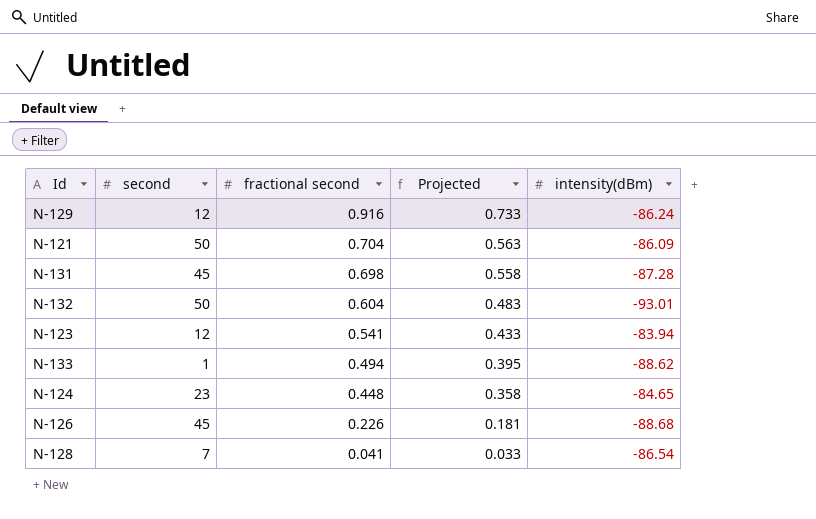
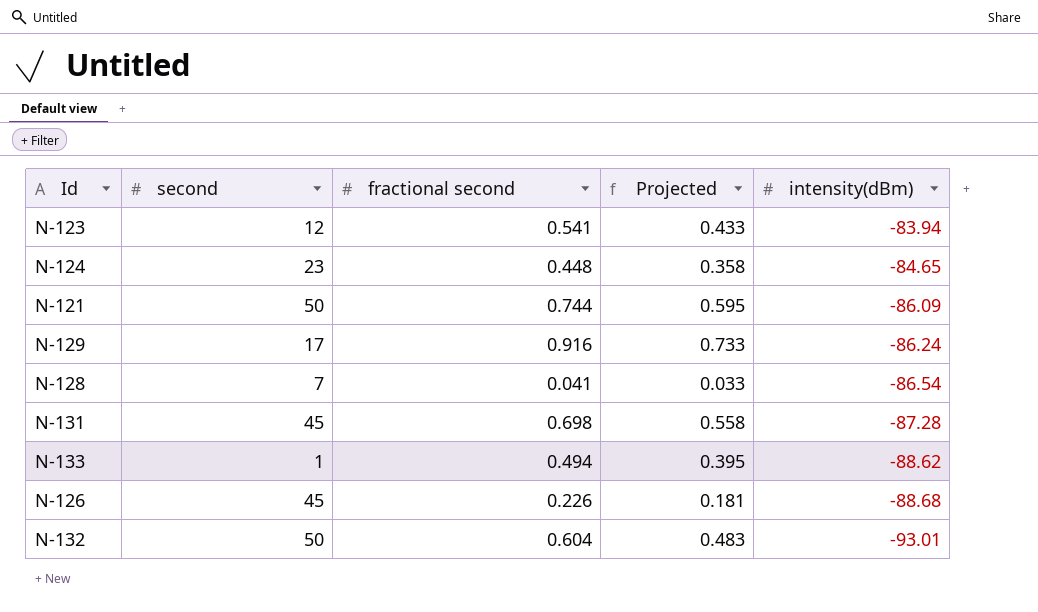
row order: fractional second descending -> intensity(dBm) descending
N-121 | fractional second: 0.704 -> 0.744
N-121 | Projected: 0.563 -> 0.595
N-129 | second: 12 -> 17

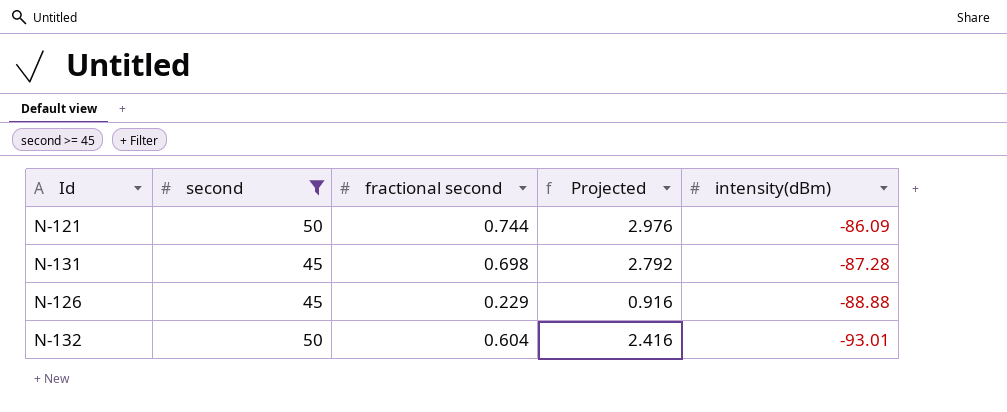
filter: none -> second >= 45
column Projected | formula: [fractional second] * 0.8 -> [fractional second] * 4
N-126 | fractional second: 0.226 -> 0.229
N-126 | intensity(dBm): -88.68 -> -88.88

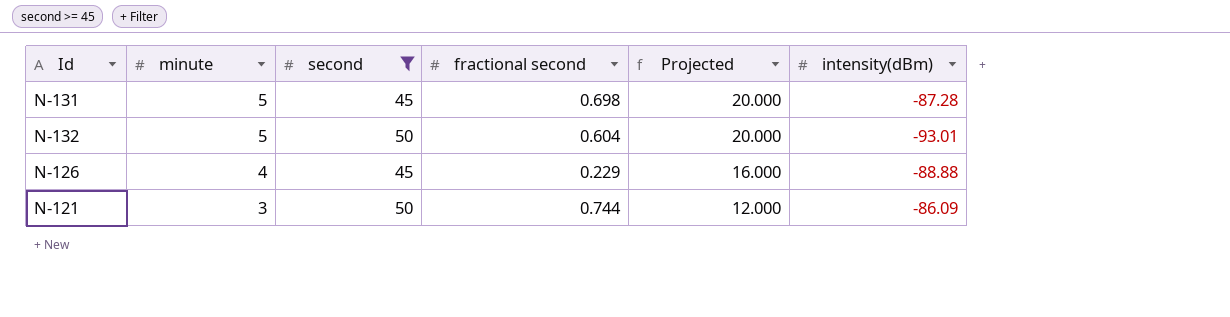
row order: intensity(dBm) descending -> minute descending
column minute | position: none -> 2
column Projected | formula: [fractional second] * 4 -> [minute] * 4

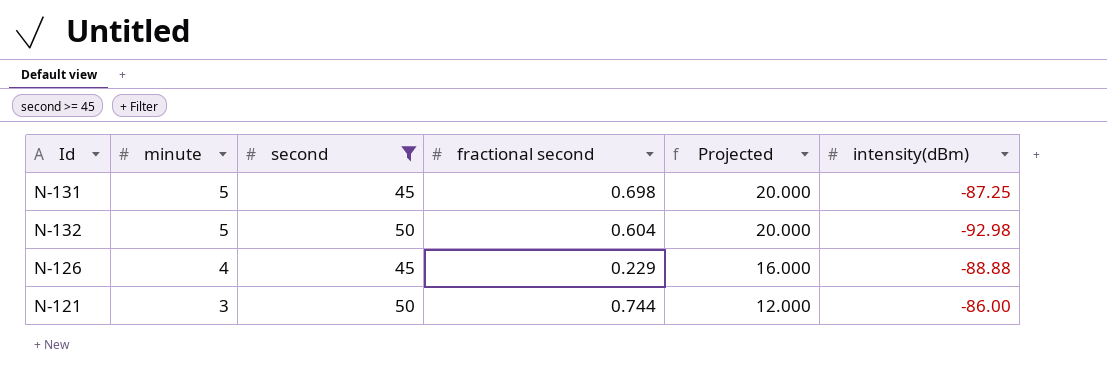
N-131 | intensity(dBm): -87.28 -> -87.25
N-132 | intensity(dBm): -93.01 -> -92.98
N-121 | intensity(dBm): -86.09 -> -86.00

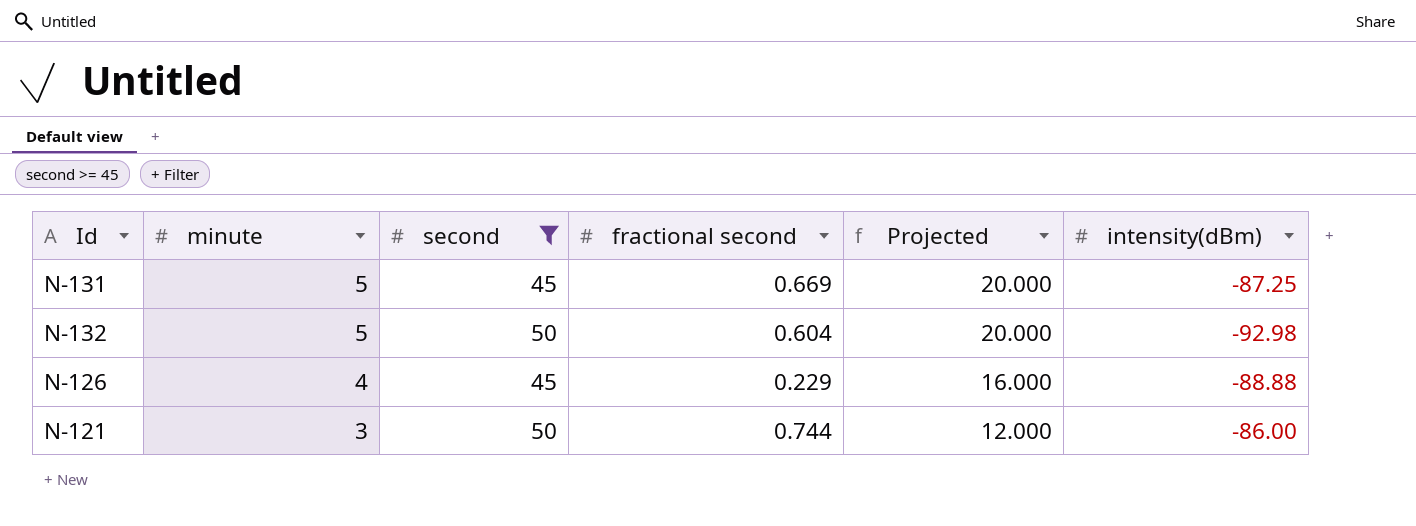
N-131 | fractional second: 0.698 -> 0.669

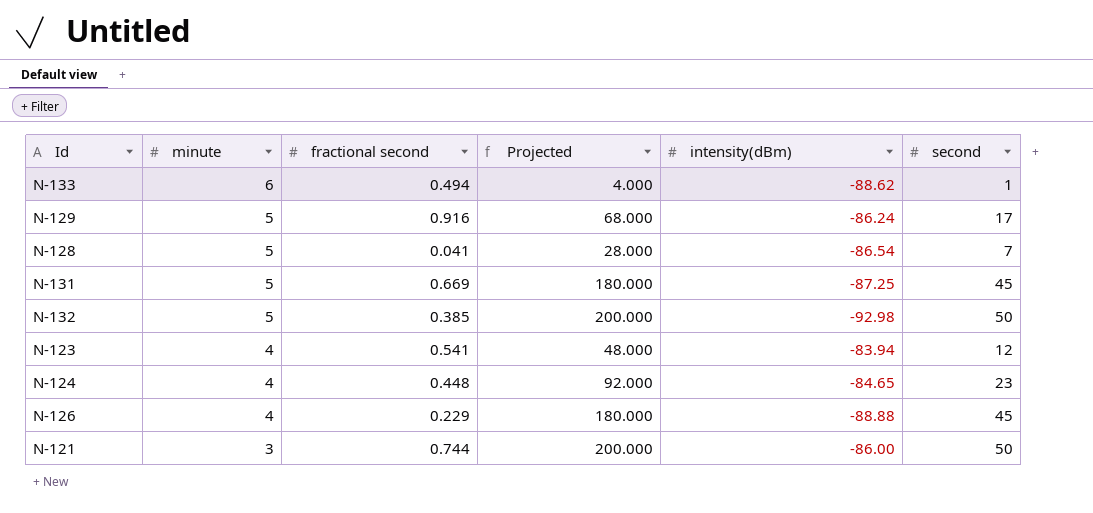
filter: second >= 45 -> none
column Projected | formula: [minute] * 4 -> [second] * 4
column second | position: 3 -> 6
N-132 | fractional second: 0.604 -> 0.385

